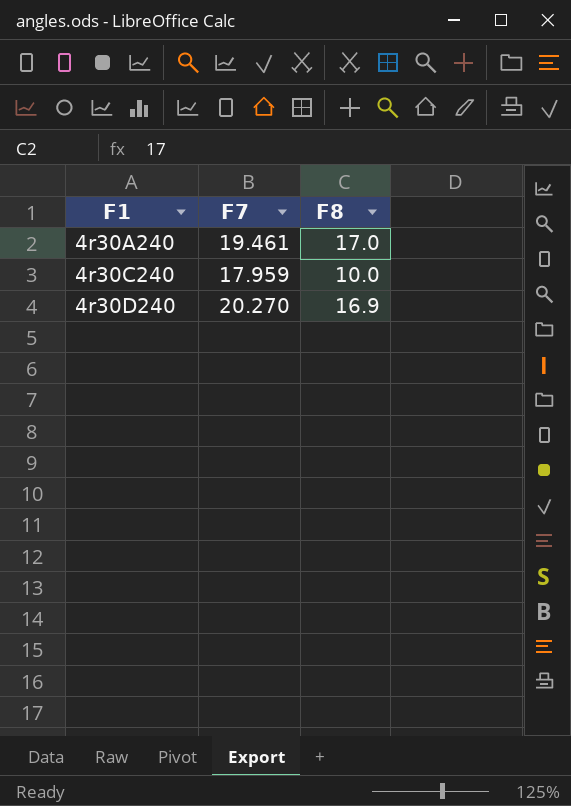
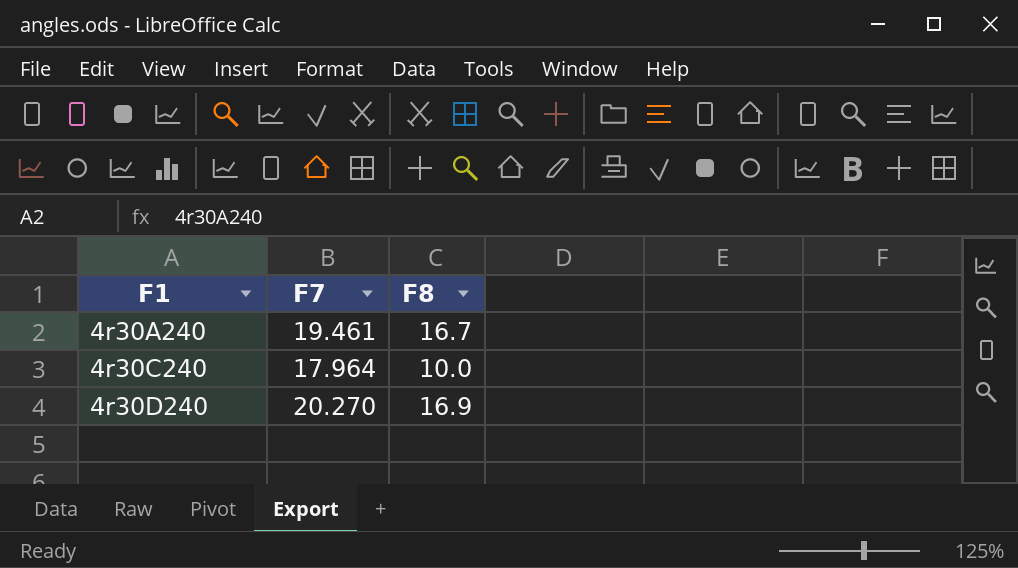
4r30A240 | F8: 17.0 -> 16.7
4r30C240 | F7: 17.959 -> 17.964

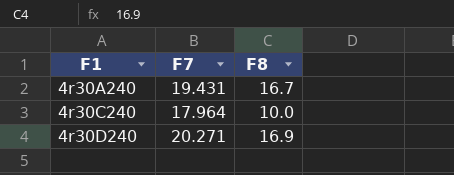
4r30A240 | F7: 19.461 -> 19.431
4r30D240 | F7: 20.270 -> 20.271

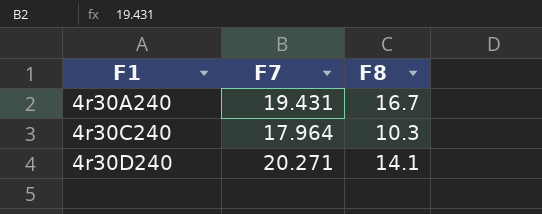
4r30C240 | F8: 10.0 -> 10.3
4r30D240 | F8: 16.9 -> 14.1

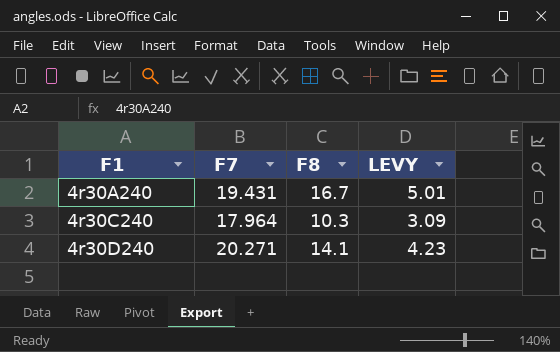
column LEVY | formula: none -> [F8] * 0.3

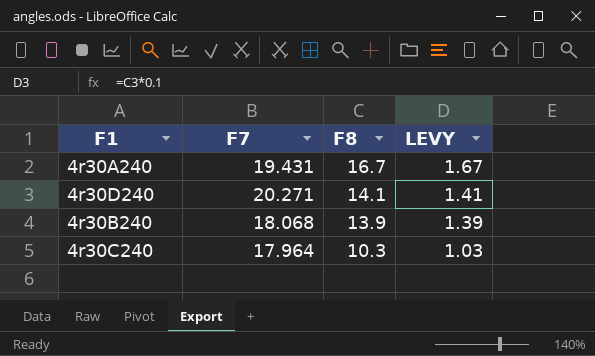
row order: F1 ascending -> F8 descending
column LEVY | formula: [F8] * 0.3 -> [F8] * 0.1
row 4r30B240: none -> 18.068 | 13.9 | 1.39

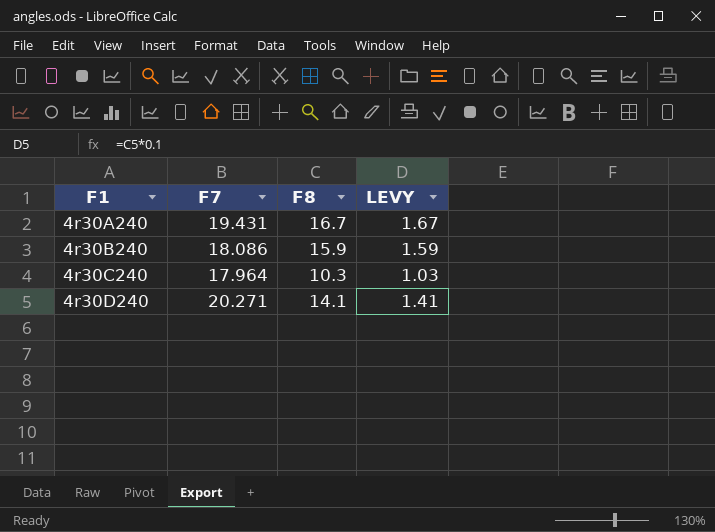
row order: F8 descending -> F1 ascending
4r30B240 | F7: 18.068 -> 18.086
4r30B240 | F8: 13.9 -> 15.9
4r30B240 | LEVY: 1.39 -> 1.59

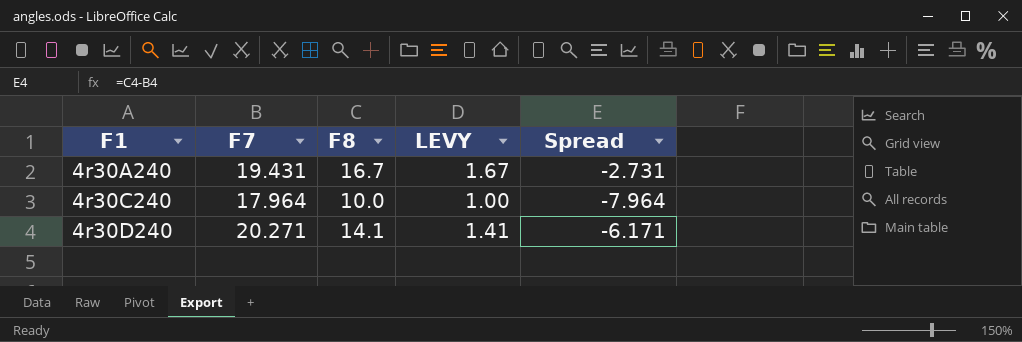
column Spread | formula: none -> [F8] - [F7]
row 4r30B240: 18.086 | 15.9 | 1.59 -> none
4r30C240 | F8: 10.3 -> 10.0
4r30C240 | LEVY: 1.03 -> 1.00

